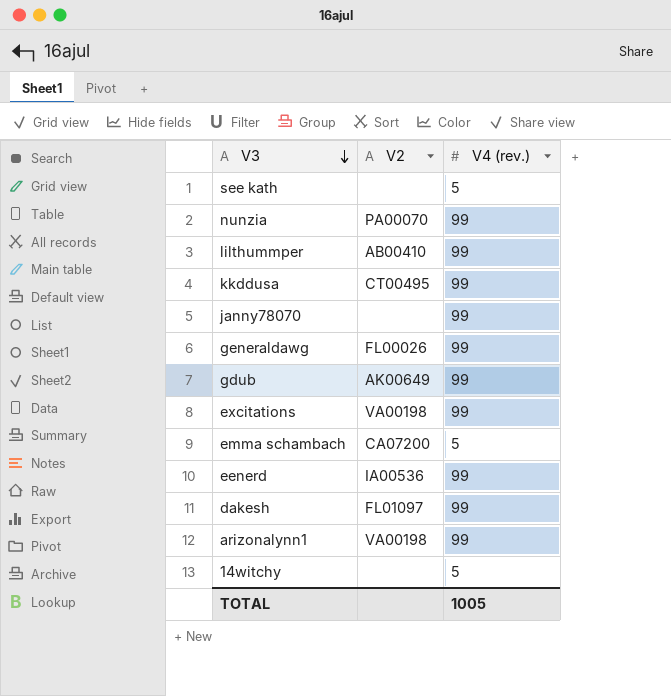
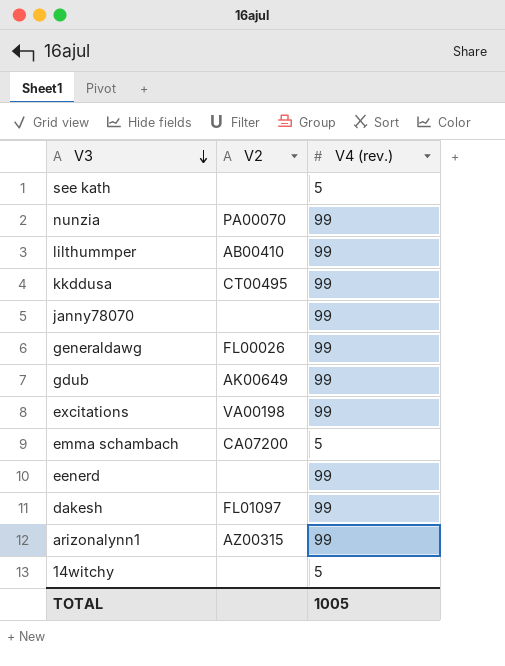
eenerd | V2: IA00536 -> none
arizonalynn1 | V2: VA00198 -> AZ00315

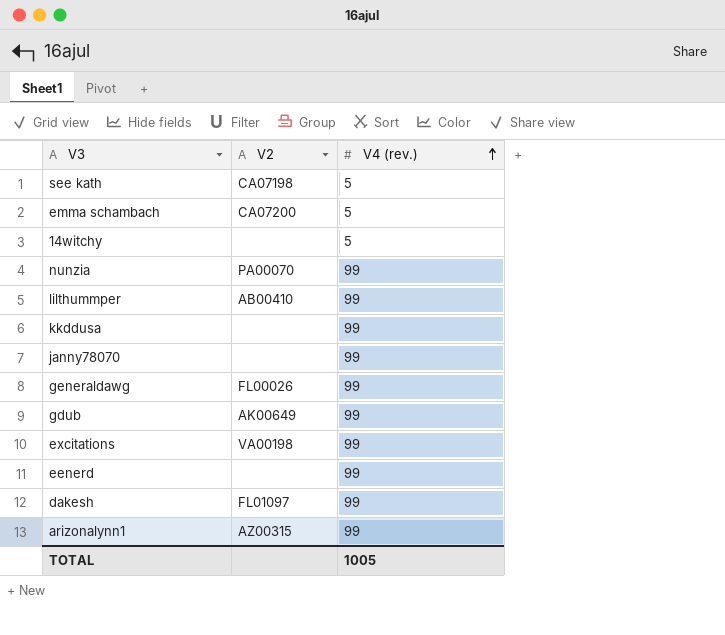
row order: V3 descending -> V4 (rev.) ascending
see kath | V2: none -> CA07198
kkddusa | V2: CT00495 -> none

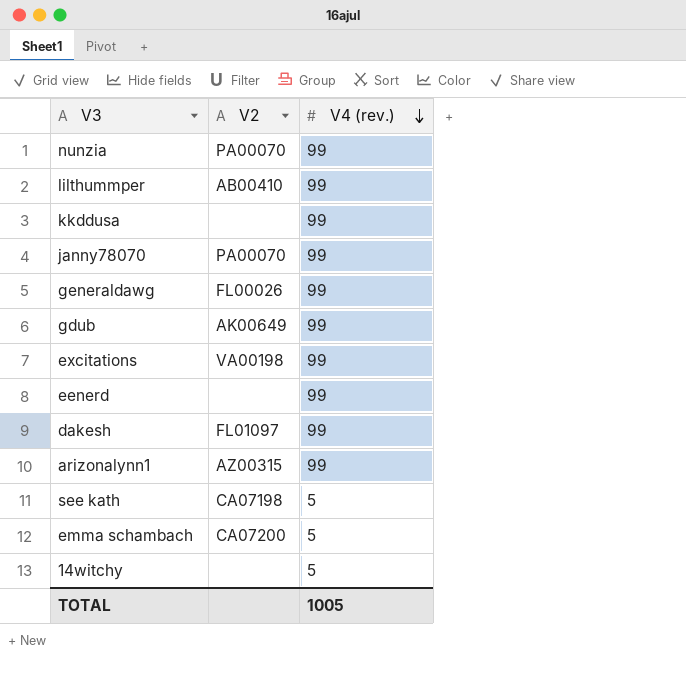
row order: V4 (rev.) ascending -> V4 (rev.) descending
janny78070 | V2: none -> PA00070

